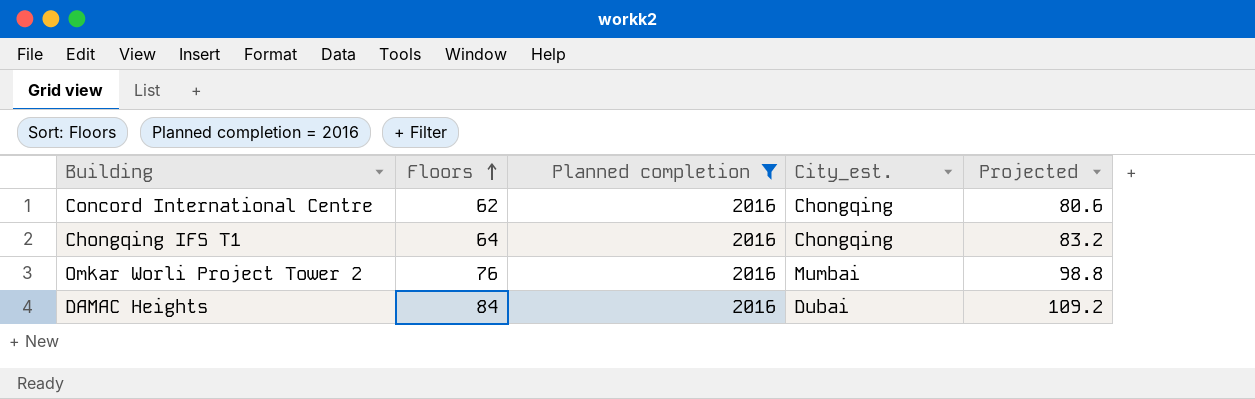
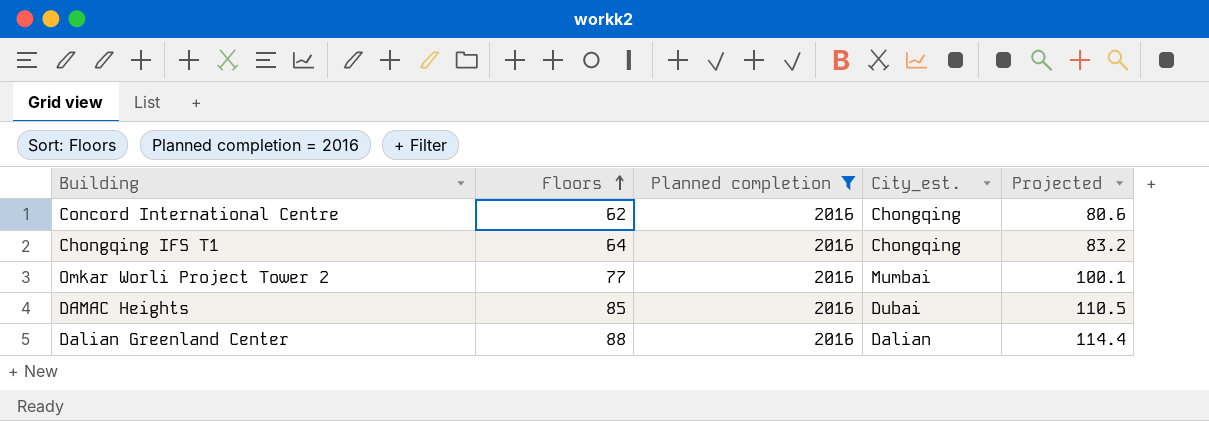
Omkar Worli Project Tower 2 | Floors: 76 -> 77
Omkar Worli Project Tower 2 | Projected: 98.8 -> 100.1
DAMAC Heights | Floors: 84 -> 85
DAMAC Heights | Projected: 109.2 -> 110.5
row Dalian Greenland Center: none -> 88 | 2016 | Dalian | 114.4

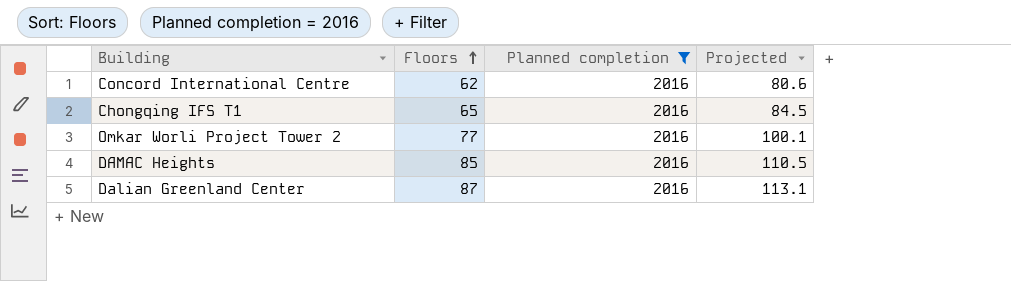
column City_est. | position: 4 -> none
Chongqing IFS T1 | Floors: 64 -> 65
Chongqing IFS T1 | Projected: 83.2 -> 84.5
Dalian Greenland Center | Floors: 88 -> 87
Dalian Greenland Center | Projected: 114.4 -> 113.1

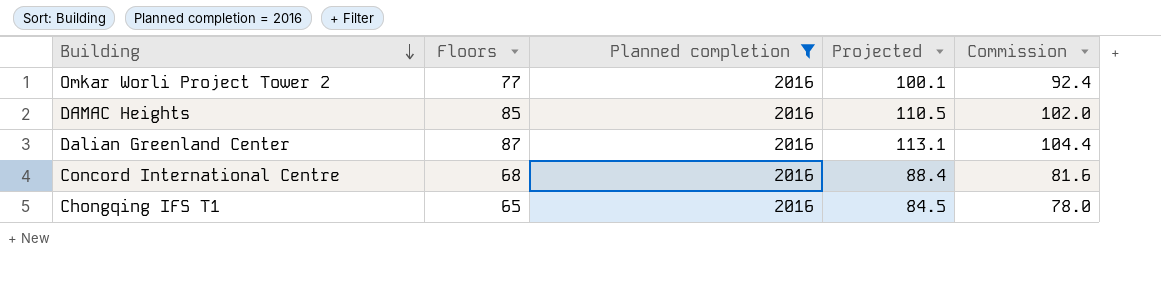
row order: Floors ascending -> Building descending
column Commission | formula: none -> [Floors] * 1.2
Concord International Centre | Floors: 62 -> 68
Concord International Centre | Projected: 80.6 -> 88.4

